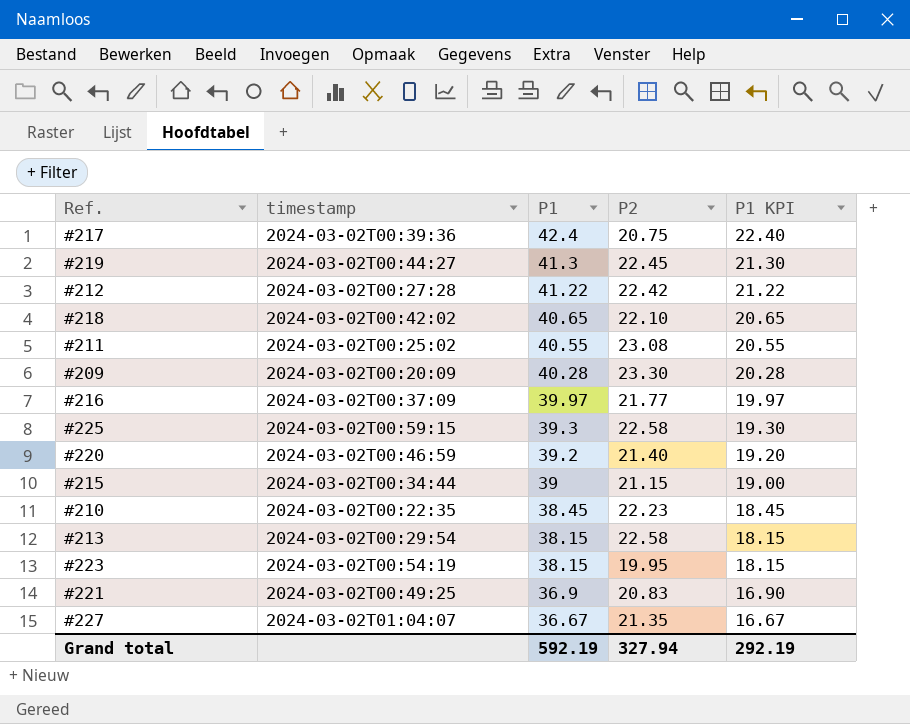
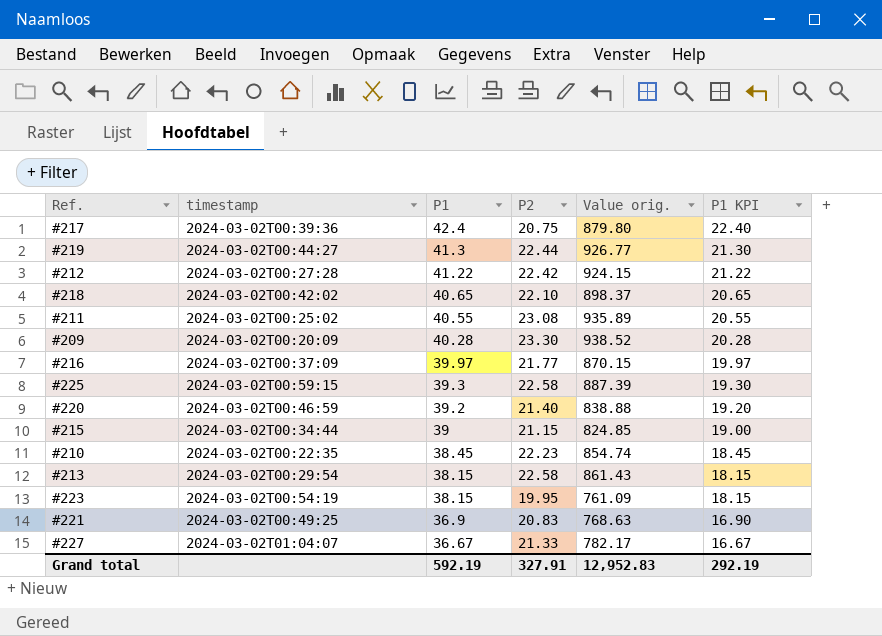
column Value orig. | formula: none -> [P1] * [P2]
#219 | P2: 22.45 -> 22.44
#227 | P2: 21.35 -> 21.33
Grand total | P2: 327.94 -> 327.91

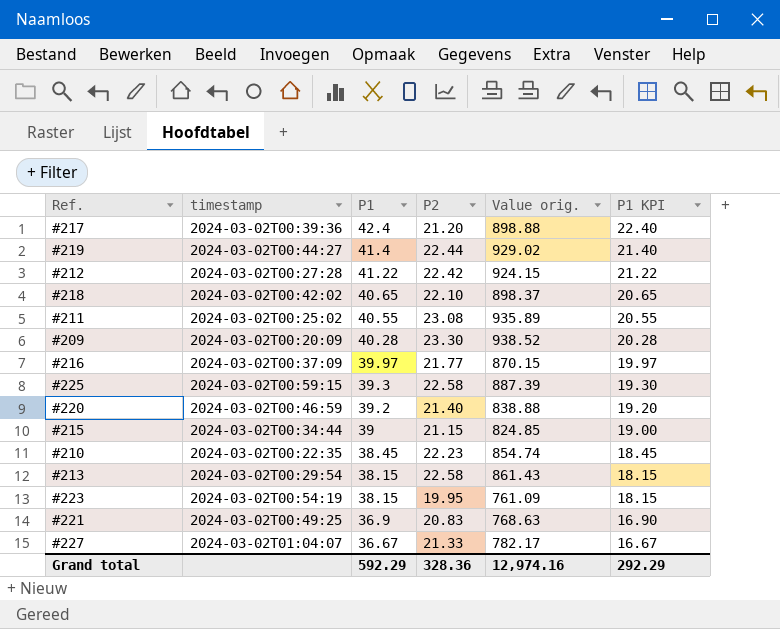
#217 | P2: 20.75 -> 21.20
#217 | Value orig.: 879.80 -> 898.88
#219 | P1: 41.3 -> 41.4
#219 | Value orig.: 926.77 -> 929.02
#219 | P1 KPI: 21.30 -> 21.40
Grand total | P1: 592.19 -> 592.29
Grand total | P2: 327.91 -> 328.36
Grand total | Value orig.: 12,952.83 -> 12,974.16
Grand total | P1 KPI: 292.19 -> 292.29

